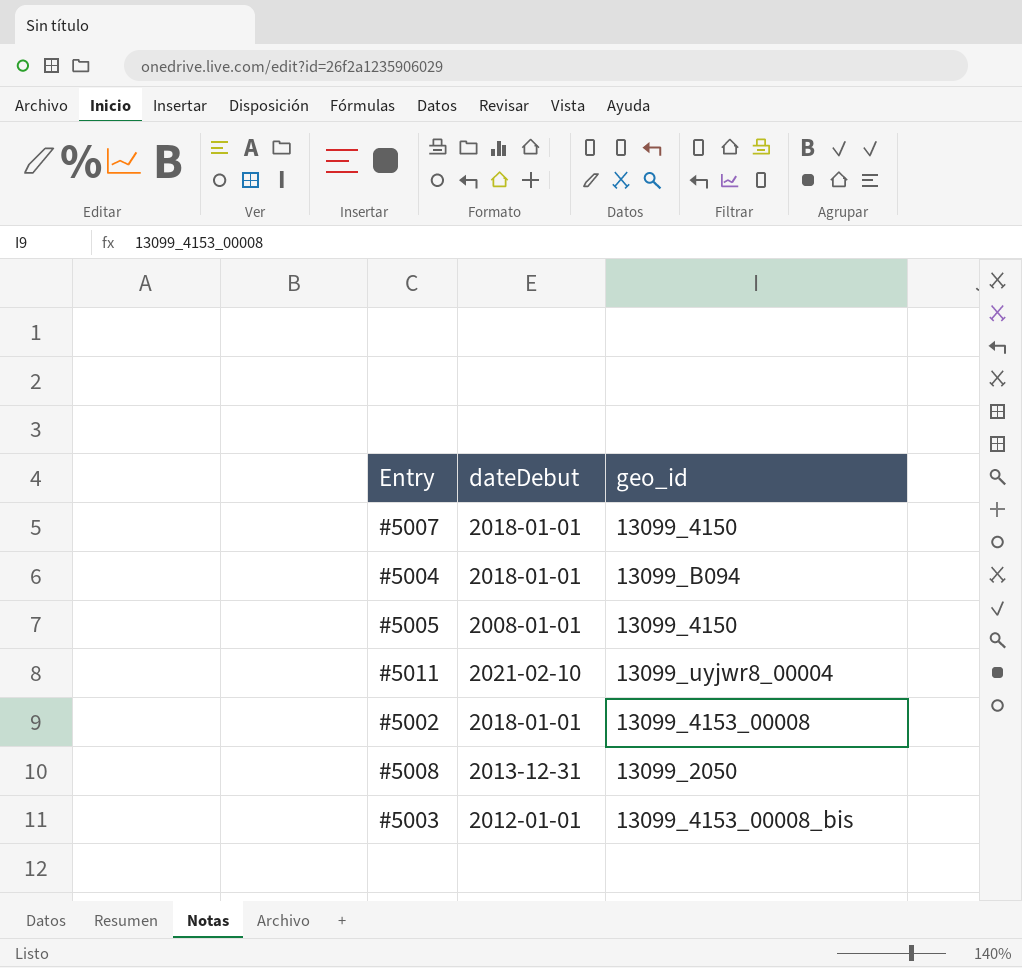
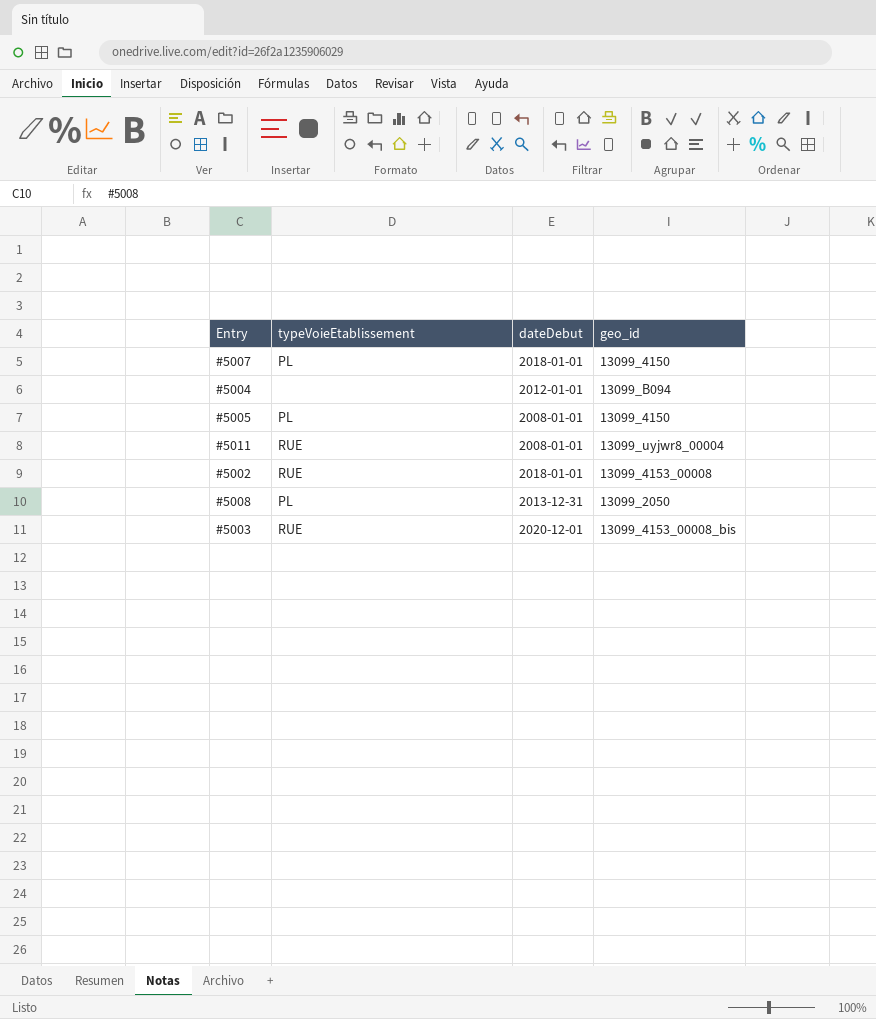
column typeVoieEtablissement | position: none -> 2
#5004 | dateDebut: 2018-01-01 -> 2012-01-01
#5011 | dateDebut: 2021-02-10 -> 2008-01-01
#5003 | dateDebut: 2012-01-01 -> 2020-12-01

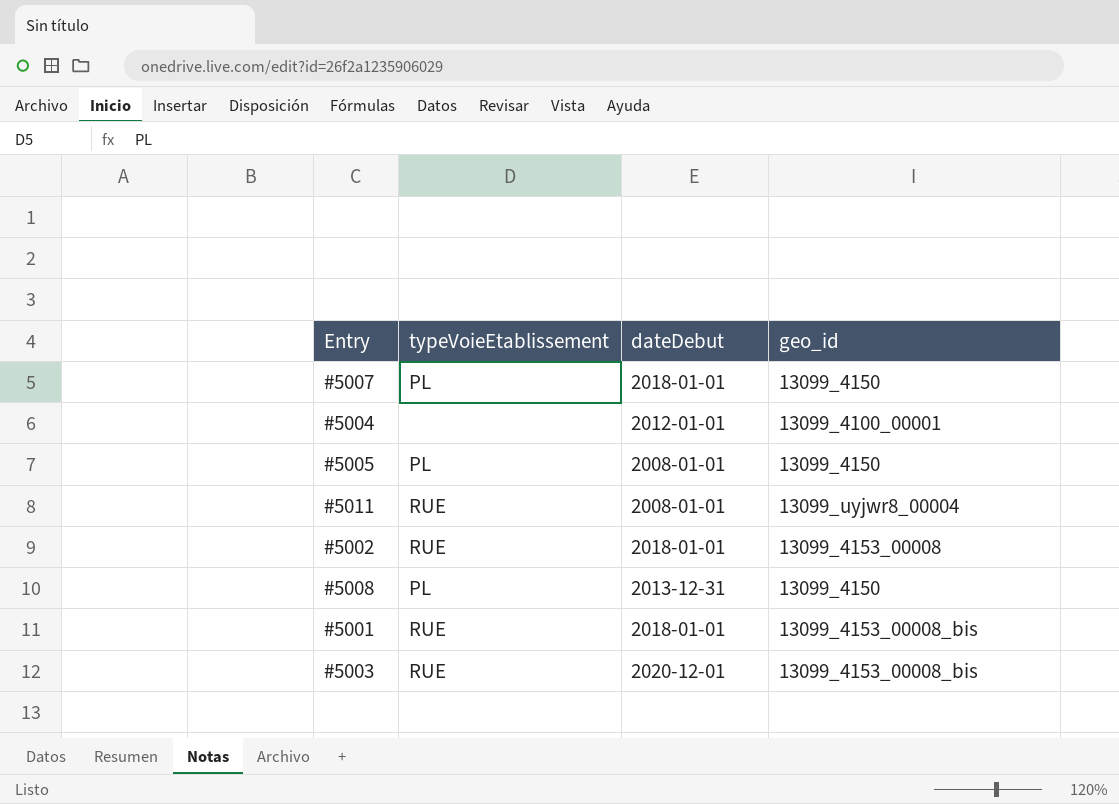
#5004 | geo_id: 13099_B094 -> 13099_4100_00001
#5008 | geo_id: 13099_2050 -> 13099_4150
row #5001: none -> RUE | 2018-01-01 | 13099_4153_00008_bis

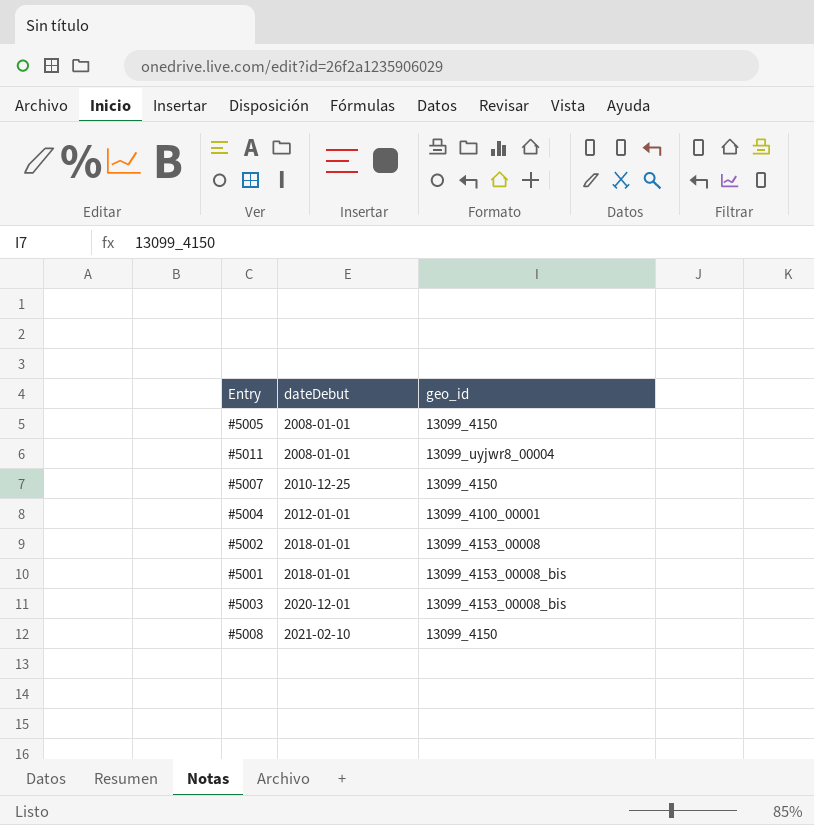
row order: none -> dateDebut ascending
column typeVoieEtablissement | position: 2 -> none
#5007 | dateDebut: 2018-01-01 -> 2010-12-25
#5008 | dateDebut: 2013-12-31 -> 2021-02-10

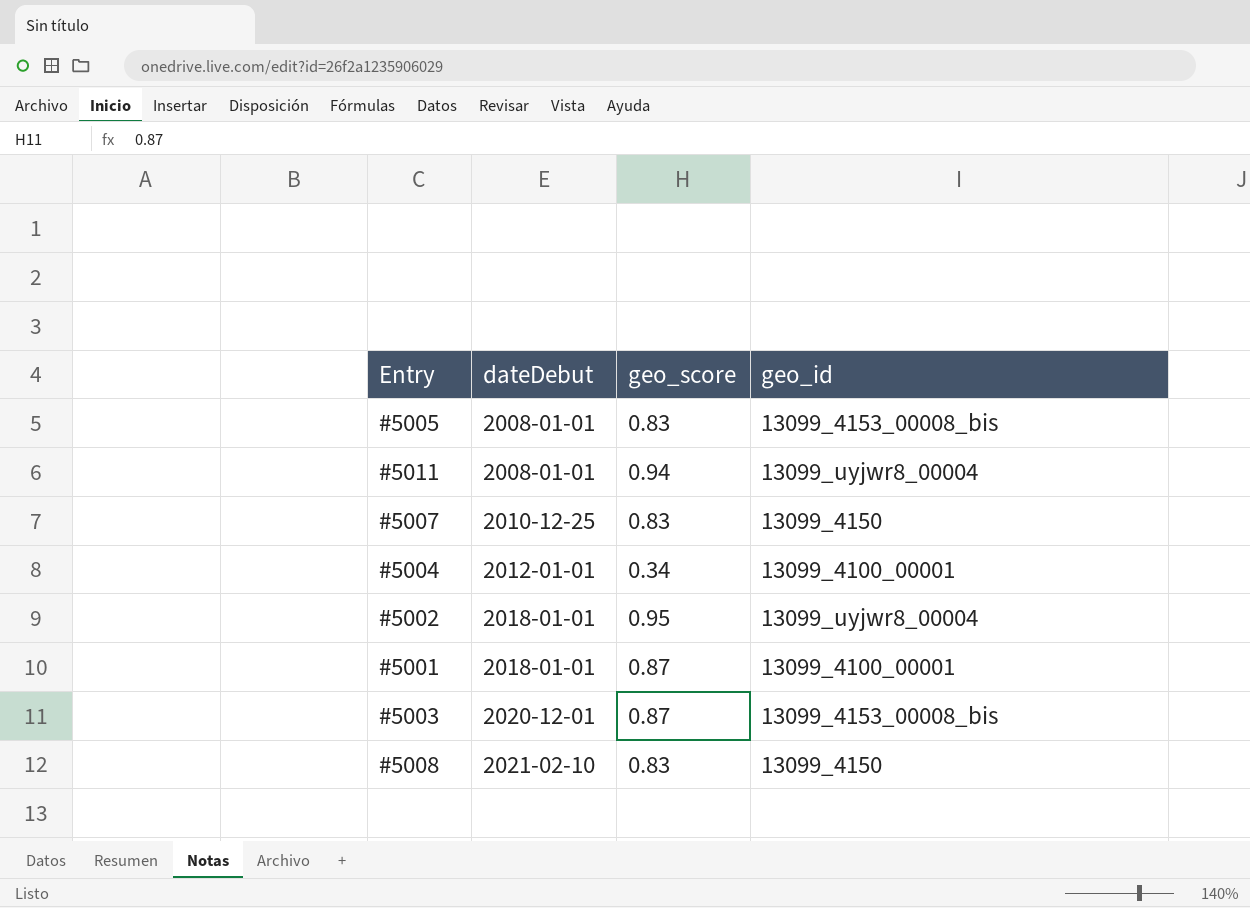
column geo_score | position: none -> 3
#5005 | geo_id: 13099_4150 -> 13099_4153_00008_bis
#5002 | geo_id: 13099_4153_00008 -> 13099_uyjwr8_00004
#5001 | geo_id: 13099_4153_00008_bis -> 13099_4100_00001

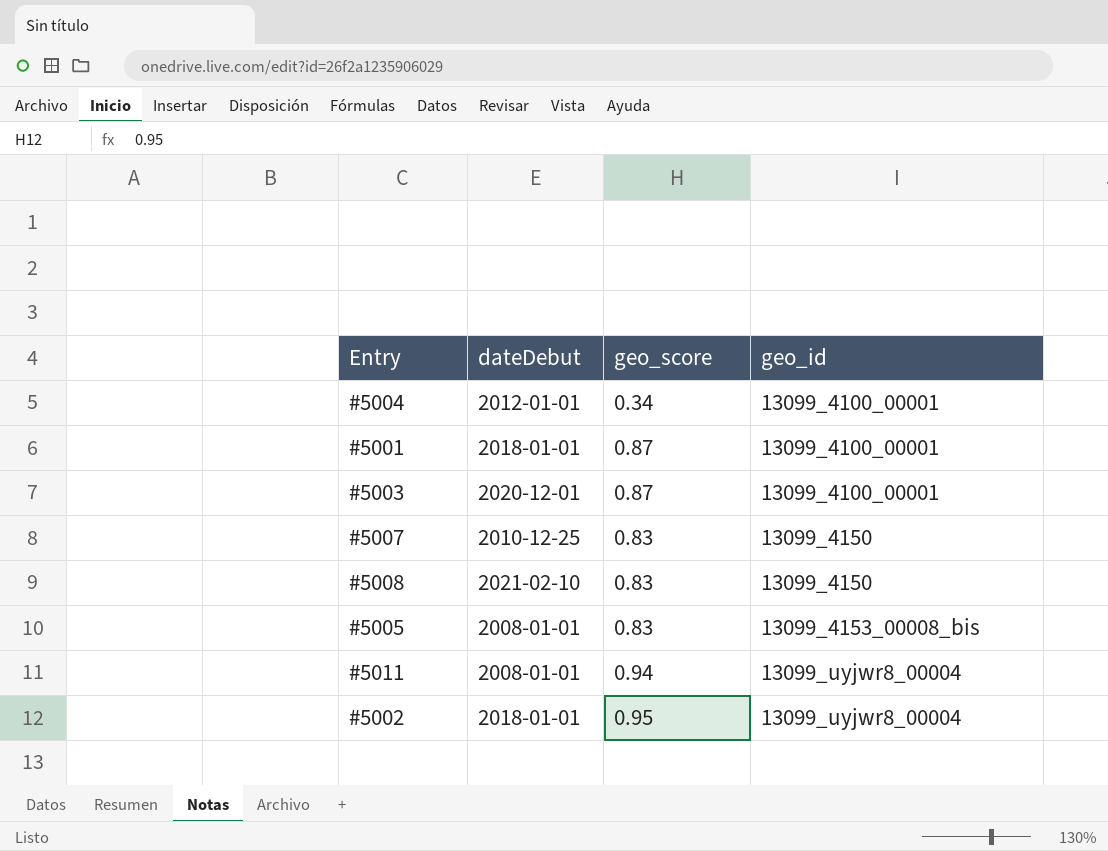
row order: dateDebut ascending -> geo_id ascending
#5003 | geo_id: 13099_4153_00008_bis -> 13099_4100_00001

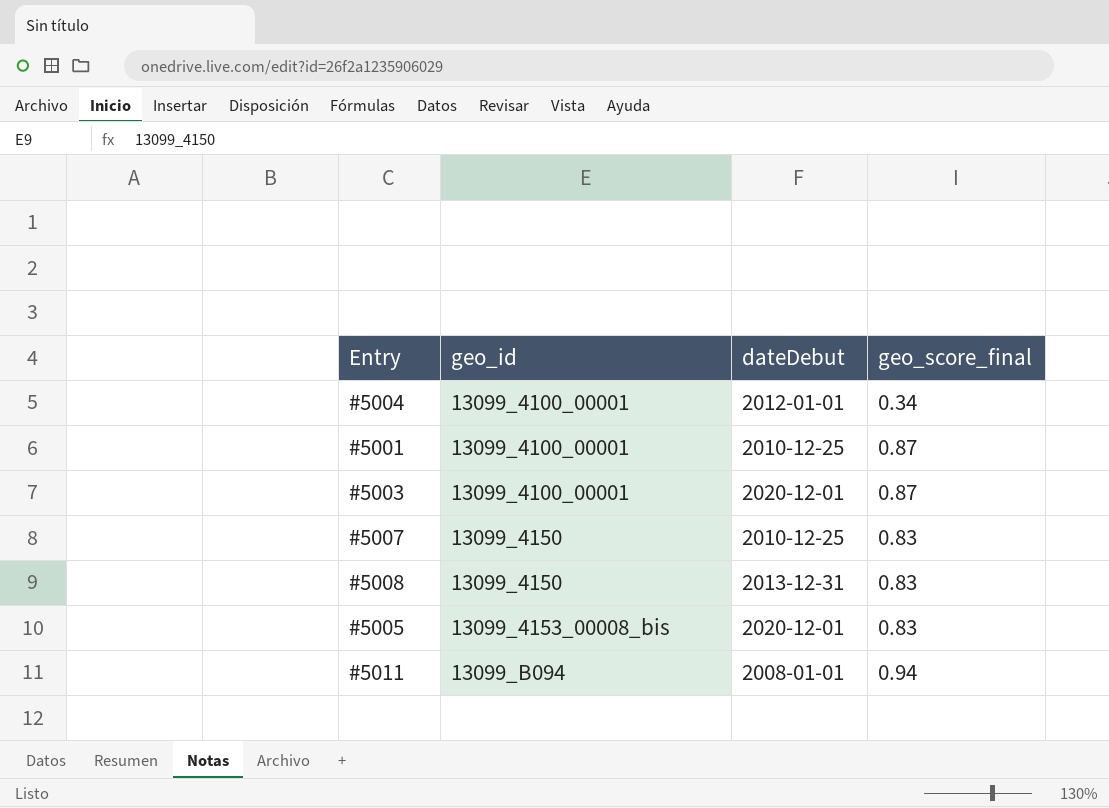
column geo_id | position: 4 -> 2
column name: geo_score -> geo_score_final
row #5002: 2018-01-01 | 0.95 | 13099_uyjwr8_00004 -> none
#5001 | dateDebut: 2018-01-01 -> 2010-12-25
#5008 | dateDebut: 2021-02-10 -> 2013-12-31
#5005 | dateDebut: 2008-01-01 -> 2020-12-01
#5011 | geo_id: 13099_uyjwr8_00004 -> 13099_B094

